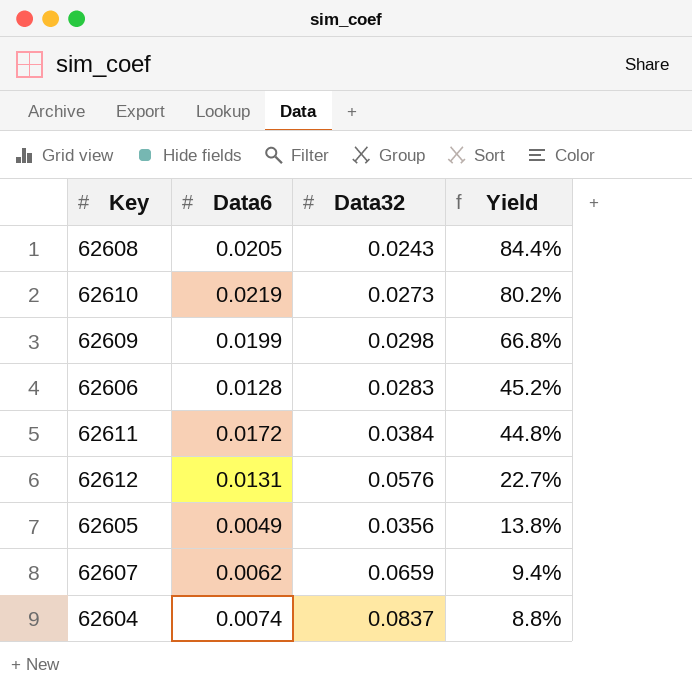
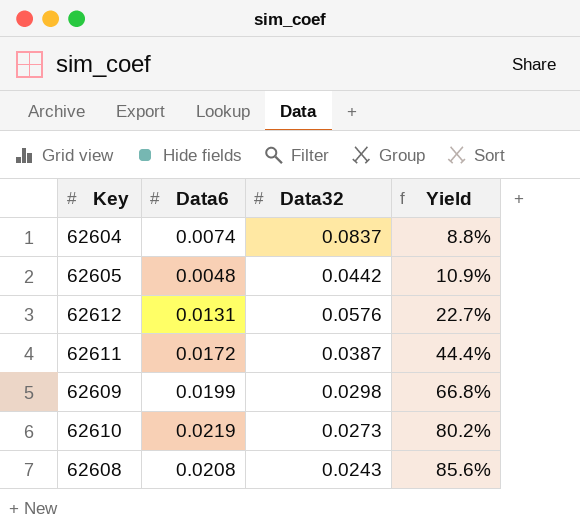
row order: Yield descending -> Yield ascending
row 62606: 0.0128 | 0.0283 | 45.2% -> none
row 62607: 0.0062 | 0.0659 | 9.4% -> none
62605 | Data6: 0.0049 -> 0.0048
62605 | Data32: 0.0356 -> 0.0442
62605 | Yield: 13.8% -> 10.9%
62611 | Data32: 0.0384 -> 0.0387
62611 | Yield: 44.8% -> 44.4%
62608 | Data6: 0.0205 -> 0.0208
62608 | Yield: 84.4% -> 85.6%

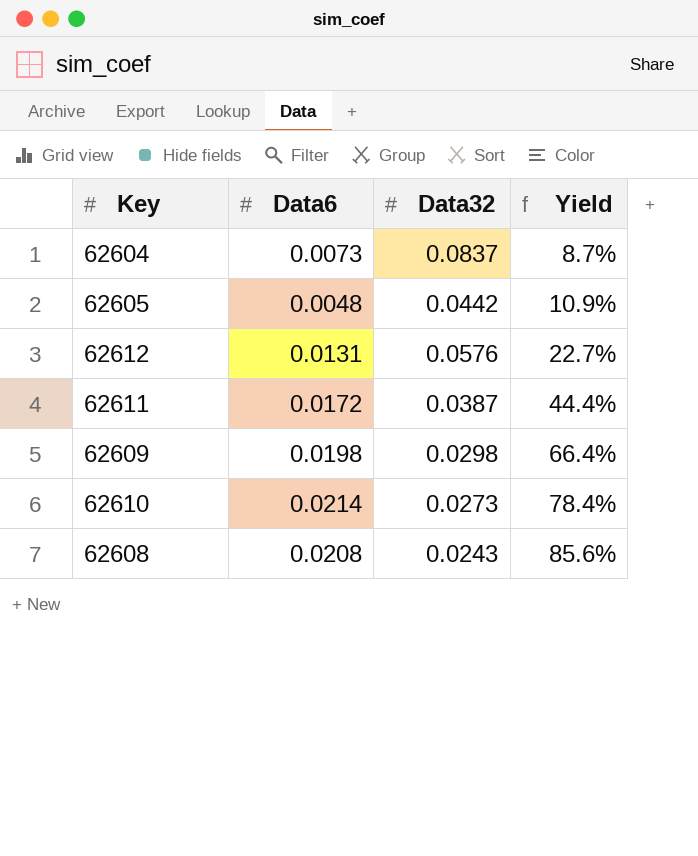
62604 | Data6: 0.0074 -> 0.0073
62604 | Yield: 8.8% -> 8.7%
62609 | Data6: 0.0199 -> 0.0198
62609 | Yield: 66.8% -> 66.4%
62610 | Data6: 0.0219 -> 0.0214
62610 | Yield: 80.2% -> 78.4%

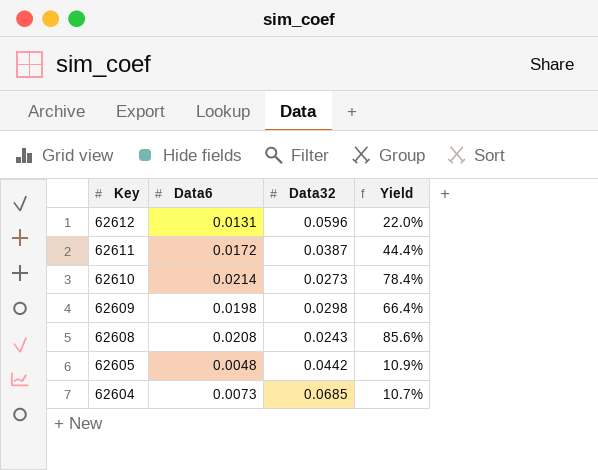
row order: Yield ascending -> Key descending
62612 | Data32: 0.0576 -> 0.0596
62612 | Yield: 22.7% -> 22.0%
62604 | Data32: 0.0837 -> 0.0685
62604 | Yield: 8.7% -> 10.7%

